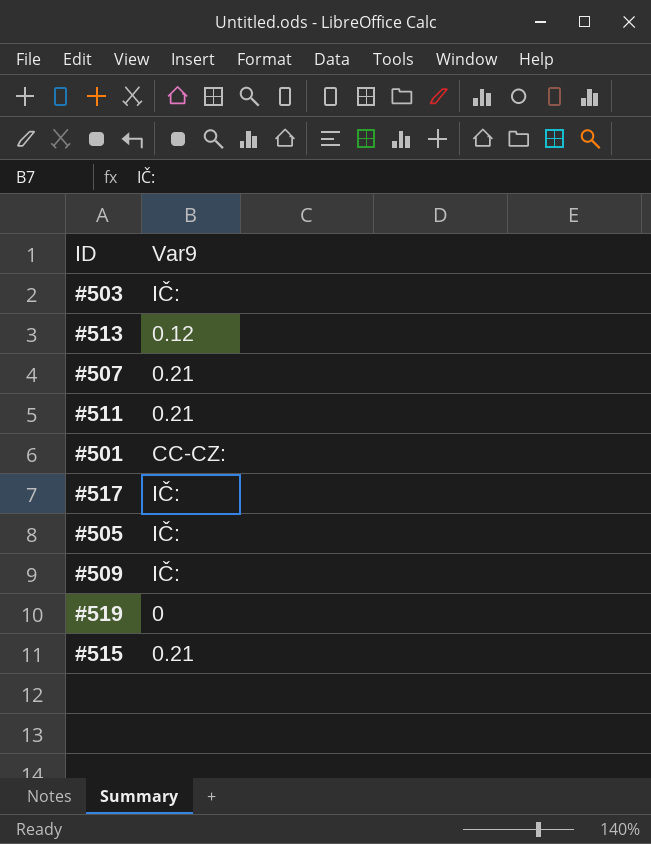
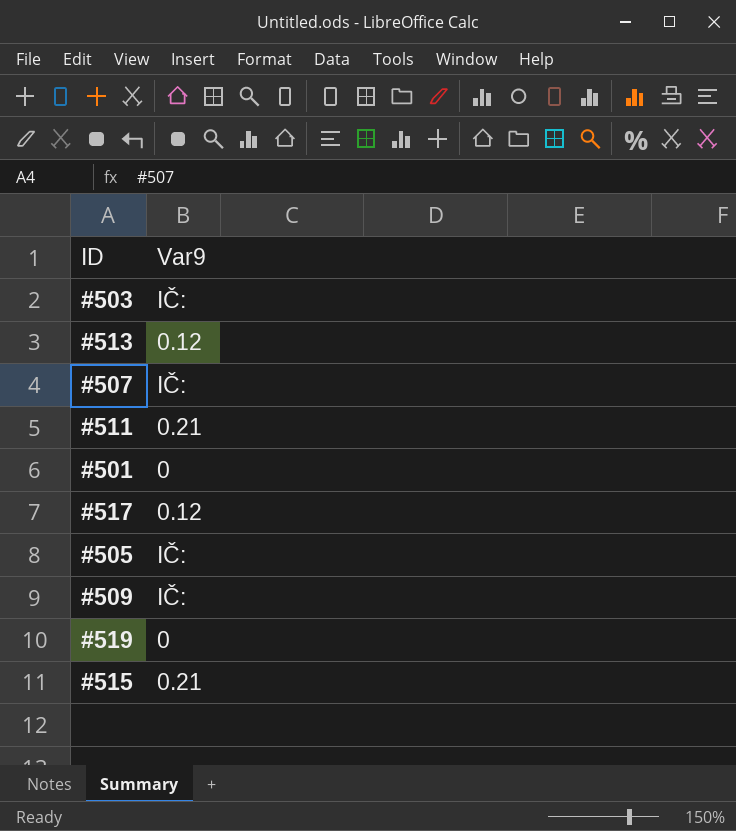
#507 | Var9: 0.21 -> IČ:
#501 | Var9: CC-CZ: -> 0
#517 | Var9: IČ: -> 0.12

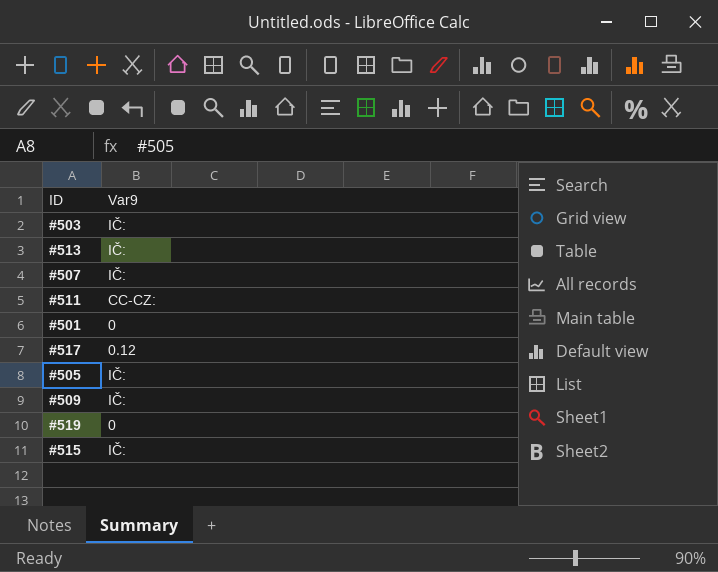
#513 | Var9: 0.12 -> IČ:
#511 | Var9: 0.21 -> CC-CZ:
#515 | Var9: 0.21 -> IČ:

